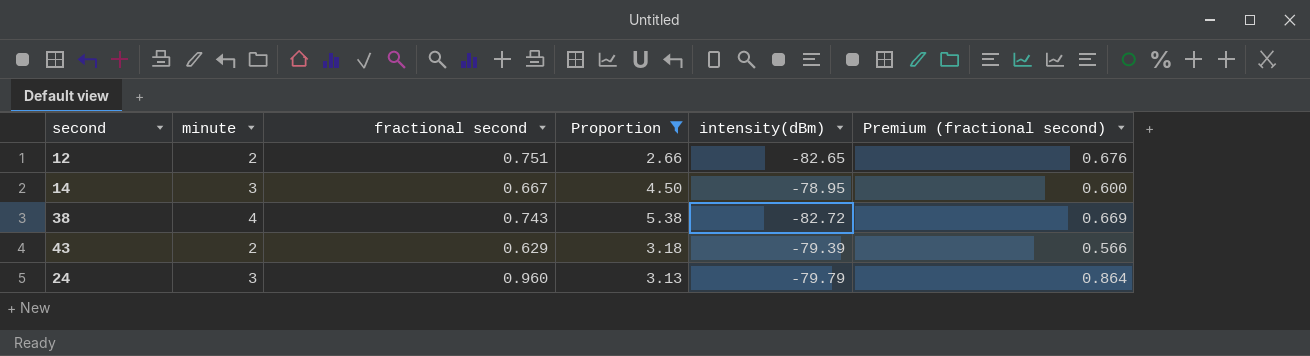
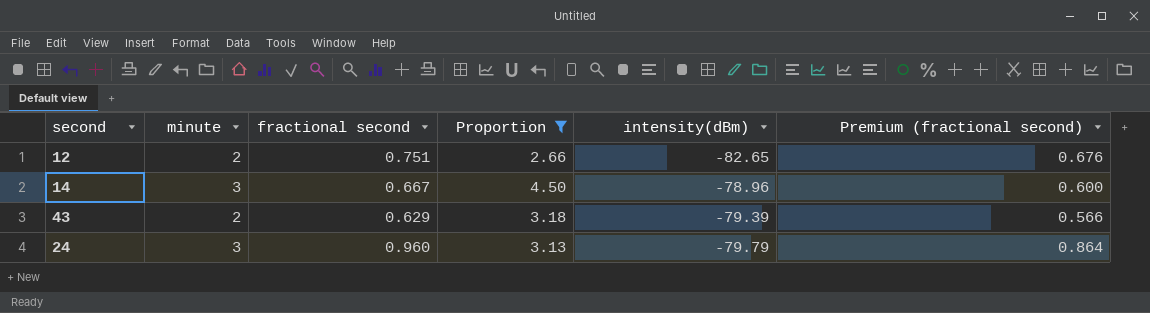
row 38: 4 | 0.743 | 5.38 | -82.72 | 0.669 -> none
14 | intensity(dBm): -78.95 -> -78.96

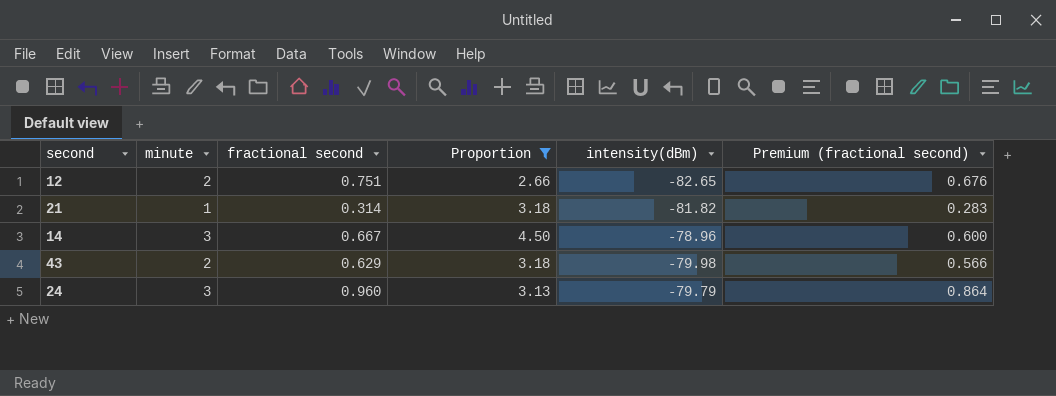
row 21: none -> 1 | 0.314 | 3.18 | -81.82 | 0.283
43 | intensity(dBm): -79.39 -> -79.98

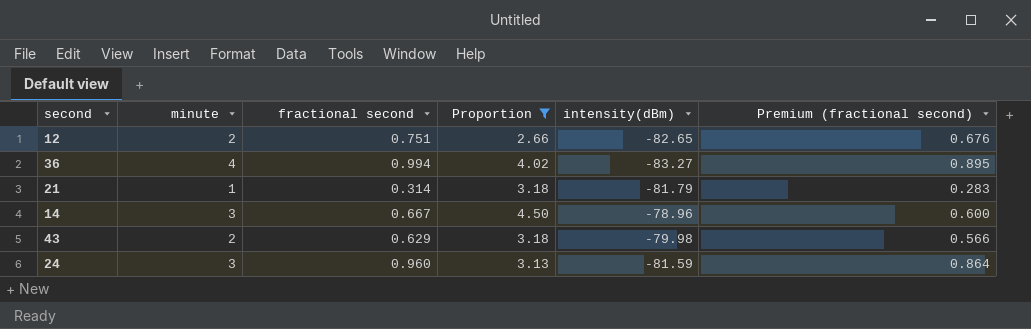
row 36: none -> 4 | 0.994 | 4.02 | -83.27 | 0.895
21 | intensity(dBm): -81.82 -> -81.79
24 | intensity(dBm): -79.79 -> -81.59

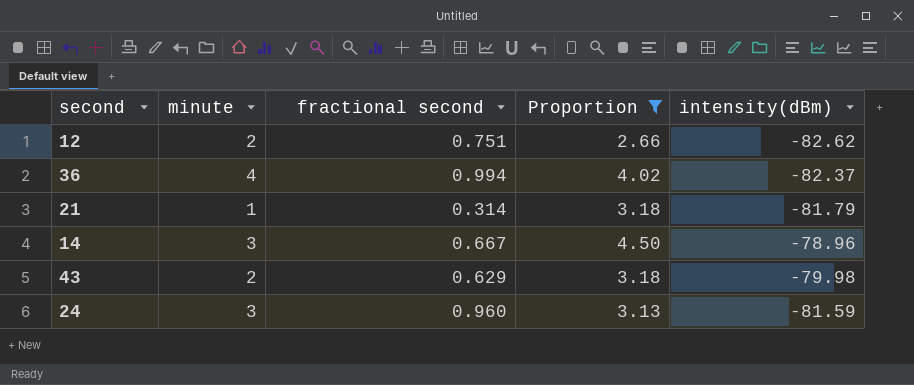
column Premium (fractional second) | formula: [fractional second] * 0.9 -> none
12 | intensity(dBm): -82.65 -> -82.62
36 | intensity(dBm): -83.27 -> -82.37

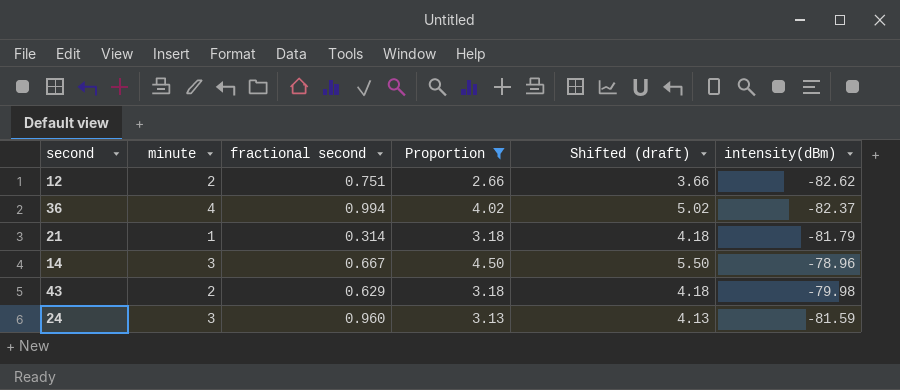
column Shifted (draft) | formula: none -> [Proportion] + 1

